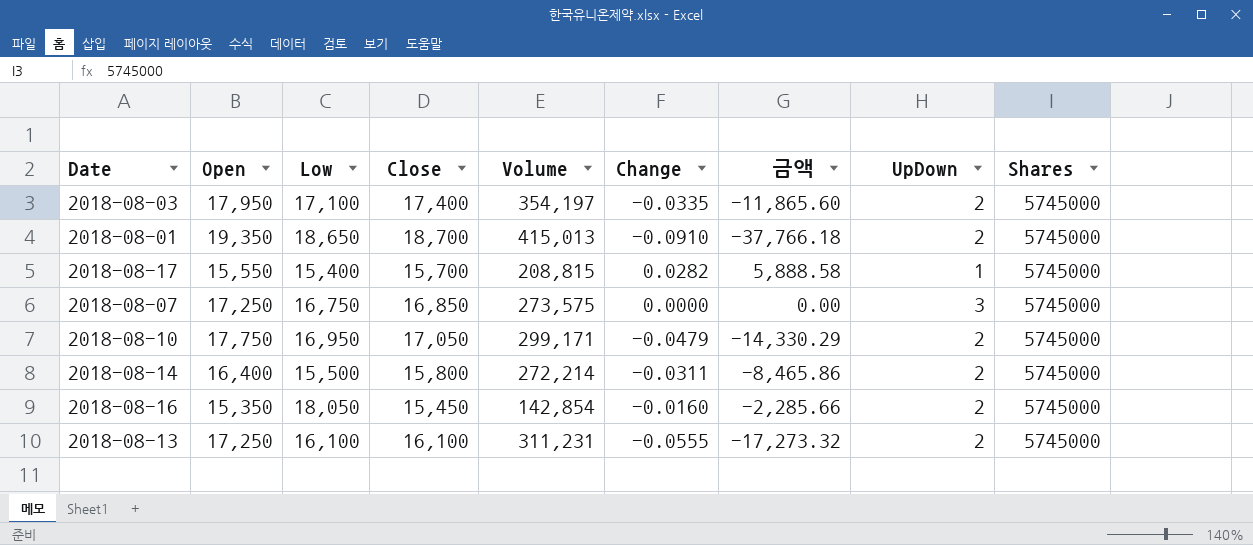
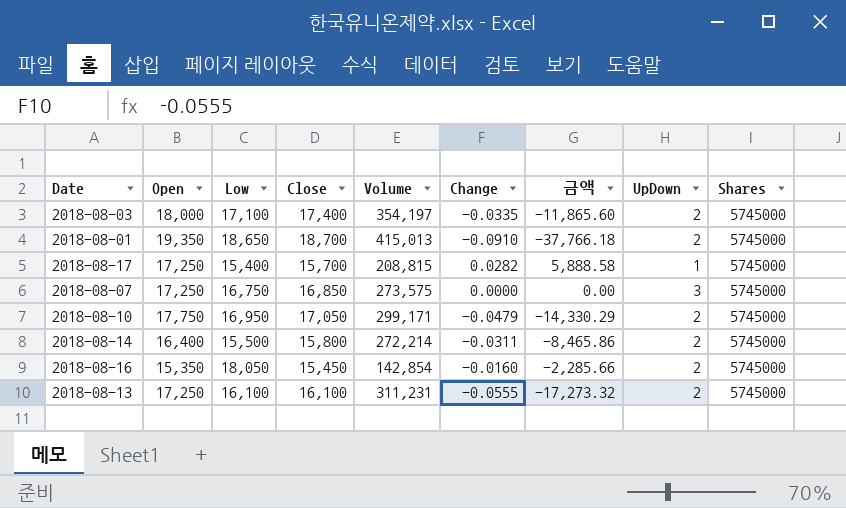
2018-08-03 | Open: 17,950 -> 18,000
2018-08-17 | Open: 15,550 -> 17,250

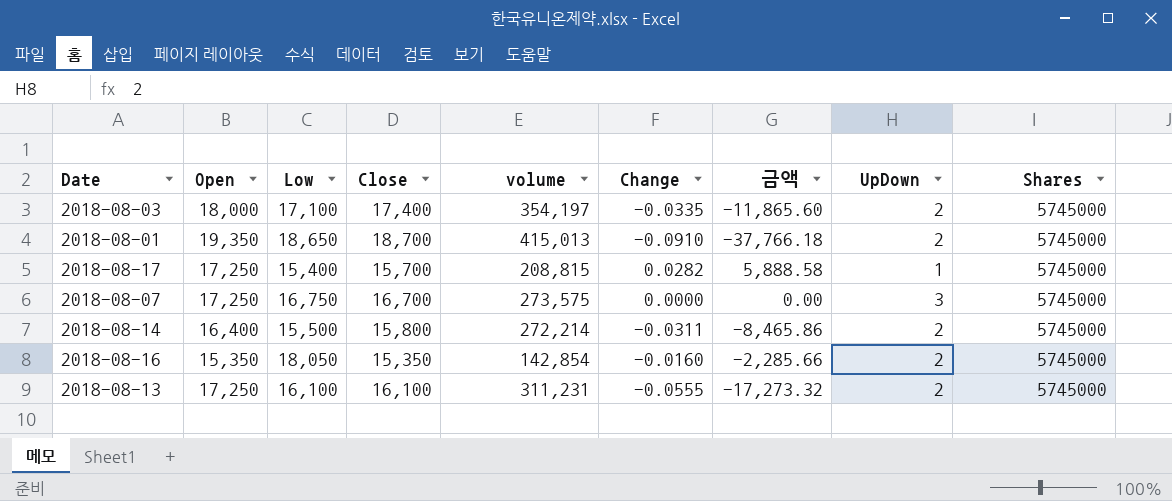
column name: Volume -> volume
row 2018-08-10: 17,750 | 16,950 | 17,050 | 299,171 | -0.0479 | -14,330.29 | 2 | 5745000 -> none
2018-08-07 | Close: 16,850 -> 16,700
2018-08-16 | Close: 15,450 -> 15,350

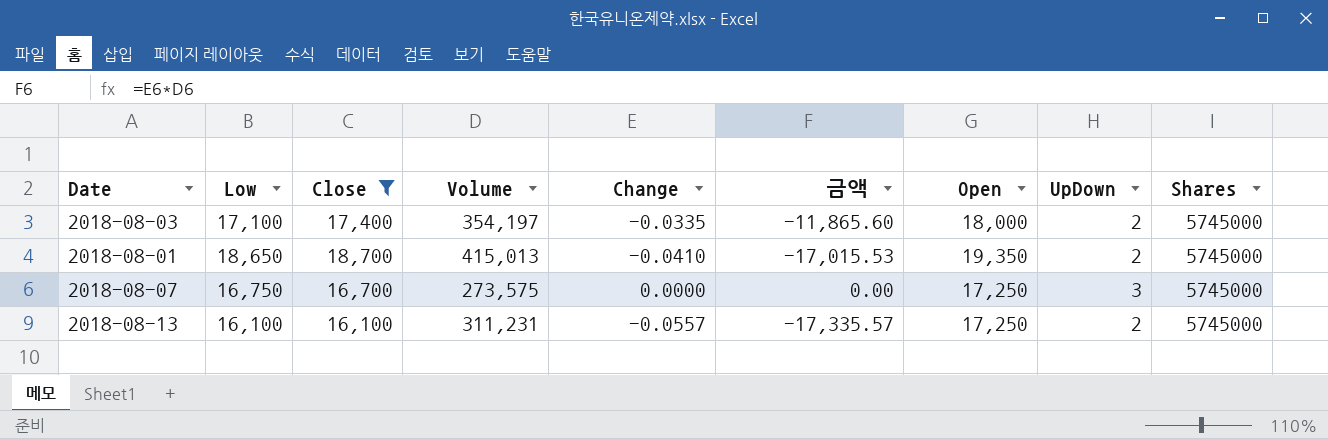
filter: none -> Close >= 16,100
column name: volume -> Volume
column Open | position: 2 -> 7
2018-08-01 | Change: -0.0910 -> -0.0410
2018-08-01 | 금액: -37,766.18 -> -17,015.53
2018-08-13 | Change: -0.0555 -> -0.0557
2018-08-13 | 금액: -17,273.32 -> -17,335.57

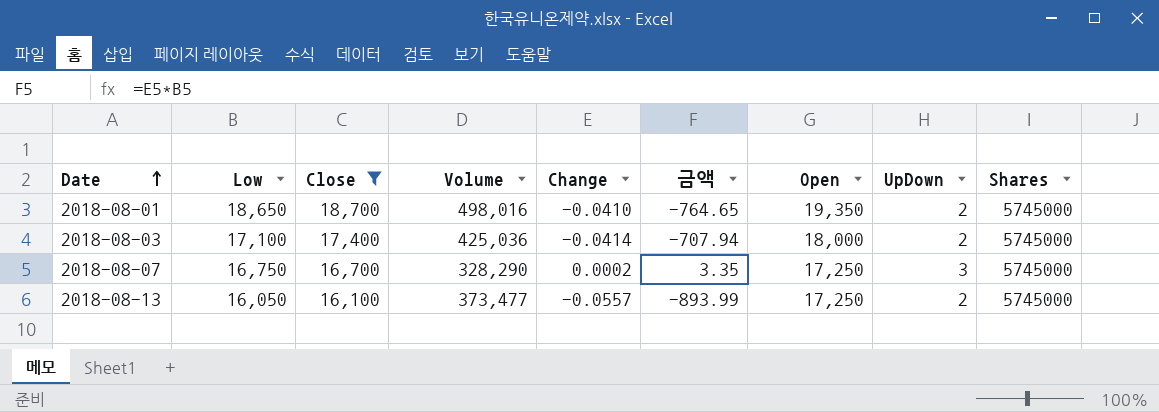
row order: none -> Date ascending
column 금액 | formula: [Volume] * [Change] -> [Low] * [Change]
2018-08-01 | Volume: 415,013 -> 498,016
2018-08-03 | Volume: 354,197 -> 425,036
2018-08-03 | Change: -0.0335 -> -0.0414
2018-08-07 | Volume: 273,575 -> 328,290
2018-08-07 | Change: 0.0000 -> 0.0002
2018-08-13 | Low: 16,100 -> 16,050
2018-08-13 | Volume: 311,231 -> 373,477

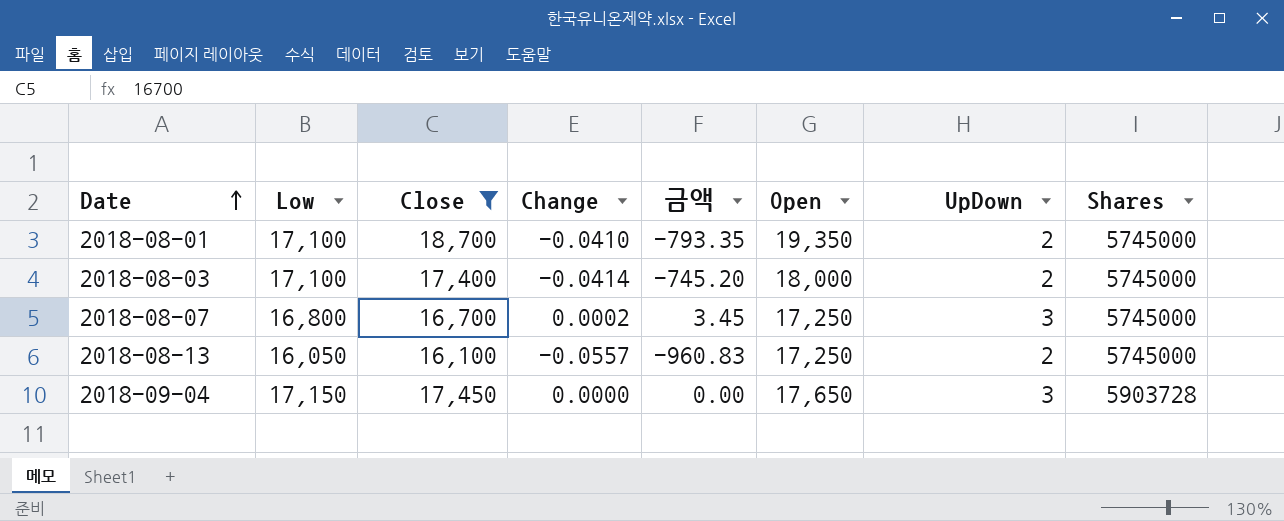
column Volume | position: 4 -> none
column 금액 | formula: [Low] * [Change] -> [Change] * [Open]
2018-08-01 | Low: 18,650 -> 17,100
2018-08-07 | Low: 16,750 -> 16,800
row 2018-09-04: none -> 17,150 | 17,450 | 0.0000 | 0.00 | 17,650 | 3 | 5903728

